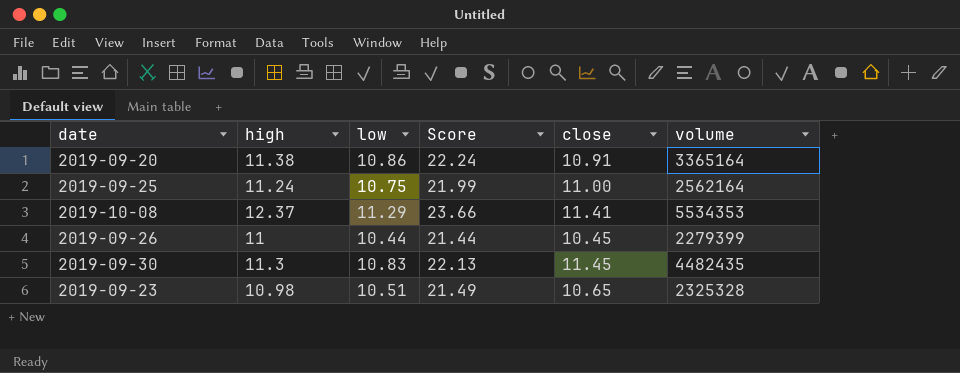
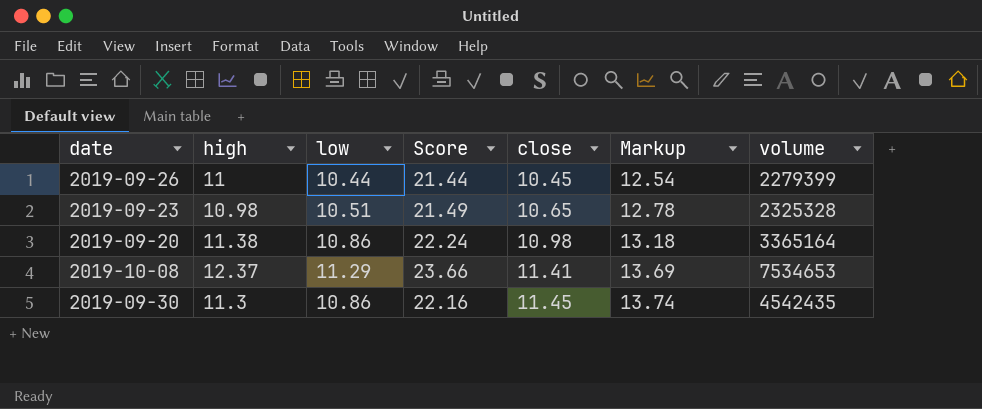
row order: none -> close ascending
column Markup | formula: none -> [close] * 1.2
row 2019-09-25: 11.24 | 10.75 | 21.99 | 11.00 | 2562164 -> none
2019-09-20 | close: 10.91 -> 10.98
2019-10-08 | volume: 5534353 -> 7534653
2019-09-30 | low: 10.83 -> 10.86
2019-09-30 | Score: 22.13 -> 22.16
2019-09-30 | volume: 4482435 -> 4542435

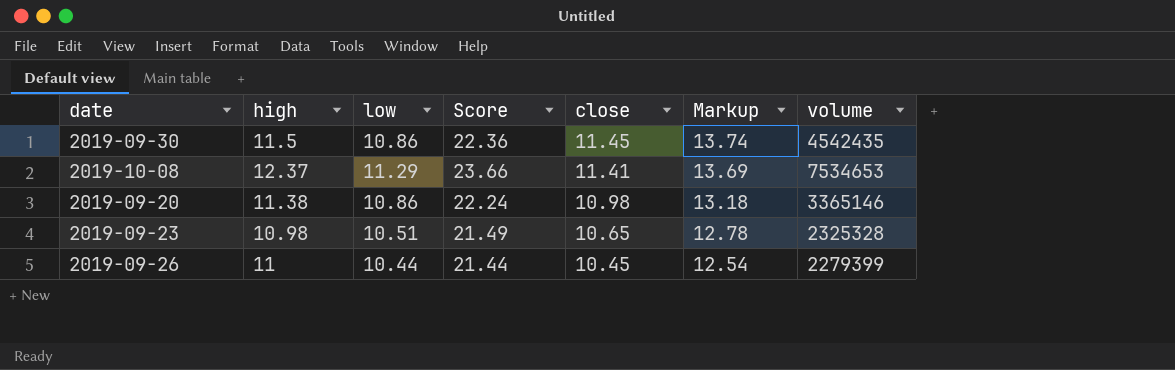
row order: close ascending -> close descending
2019-09-30 | high: 11.3 -> 11.5
2019-09-30 | Score: 22.16 -> 22.36
2019-09-20 | volume: 3365164 -> 3365146

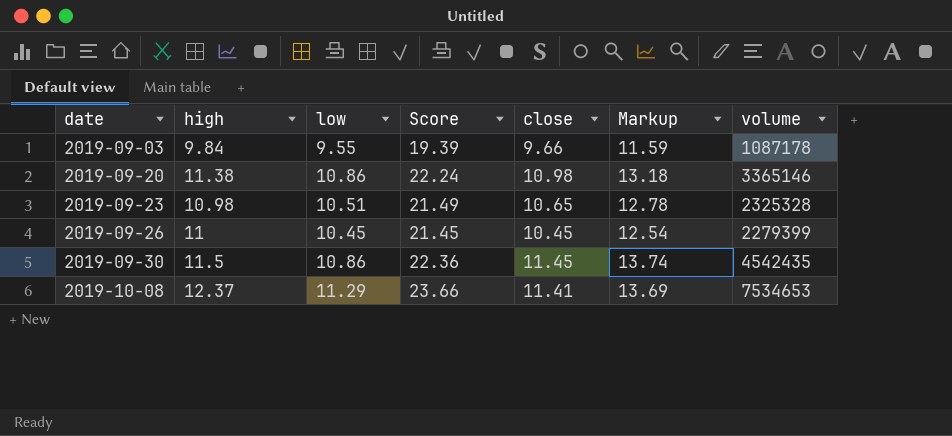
row order: close descending -> date ascending
row 2019-09-03: none -> 9.84 | 9.55 | 19.39 | 9.66 | 11.59 | 1087178
2019-09-26 | low: 10.44 -> 10.45
2019-09-26 | Score: 21.44 -> 21.45

